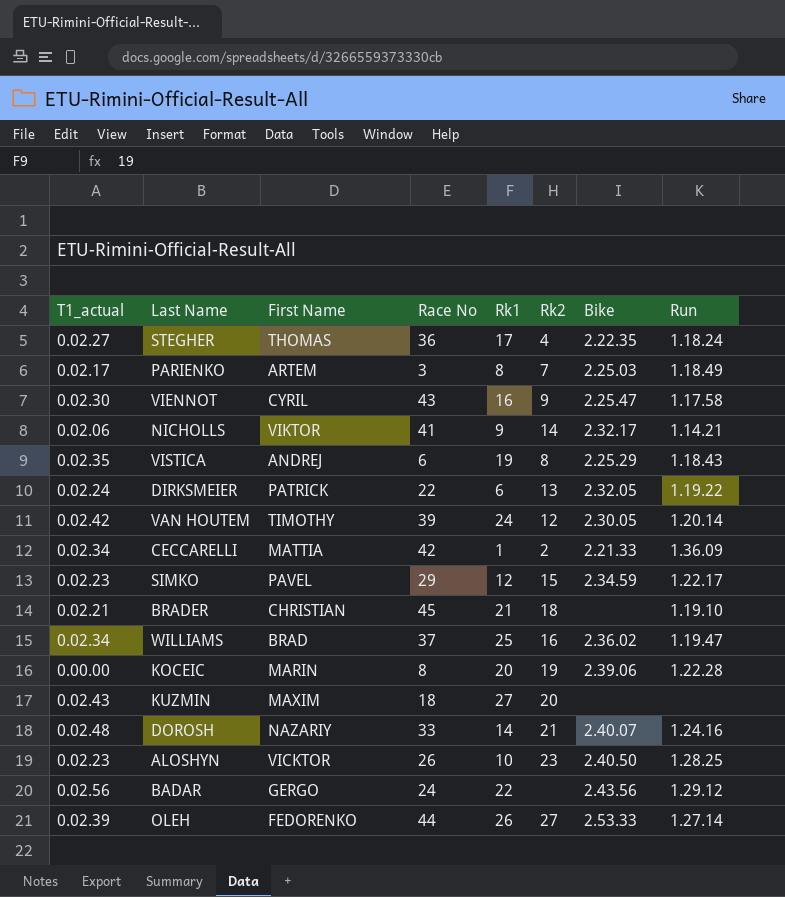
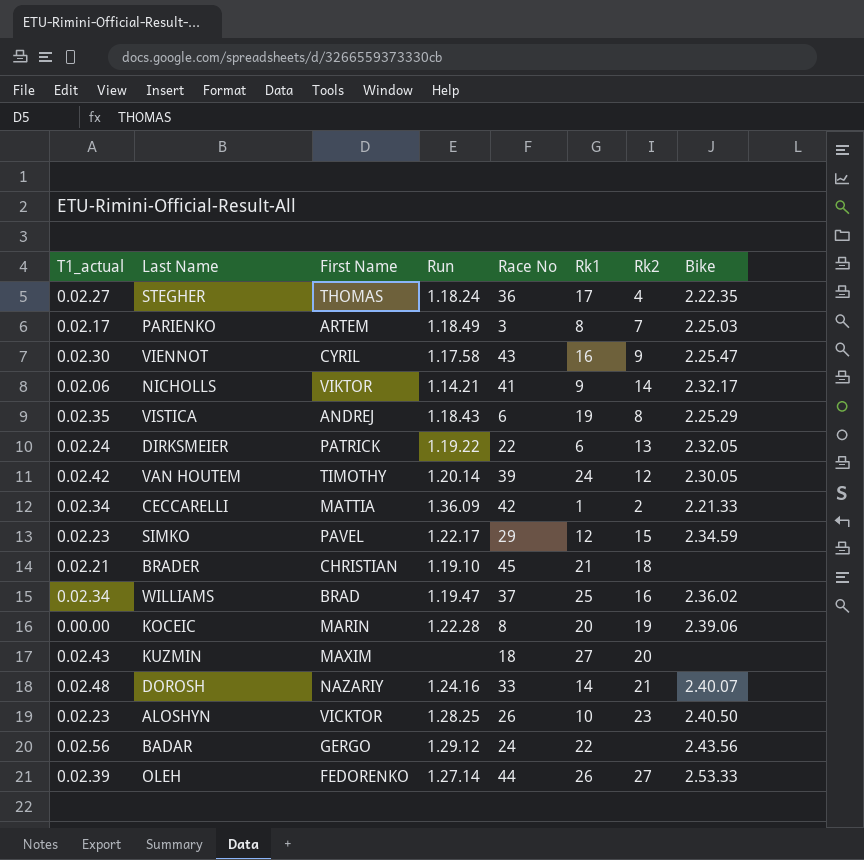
column Run | position: 8 -> 4

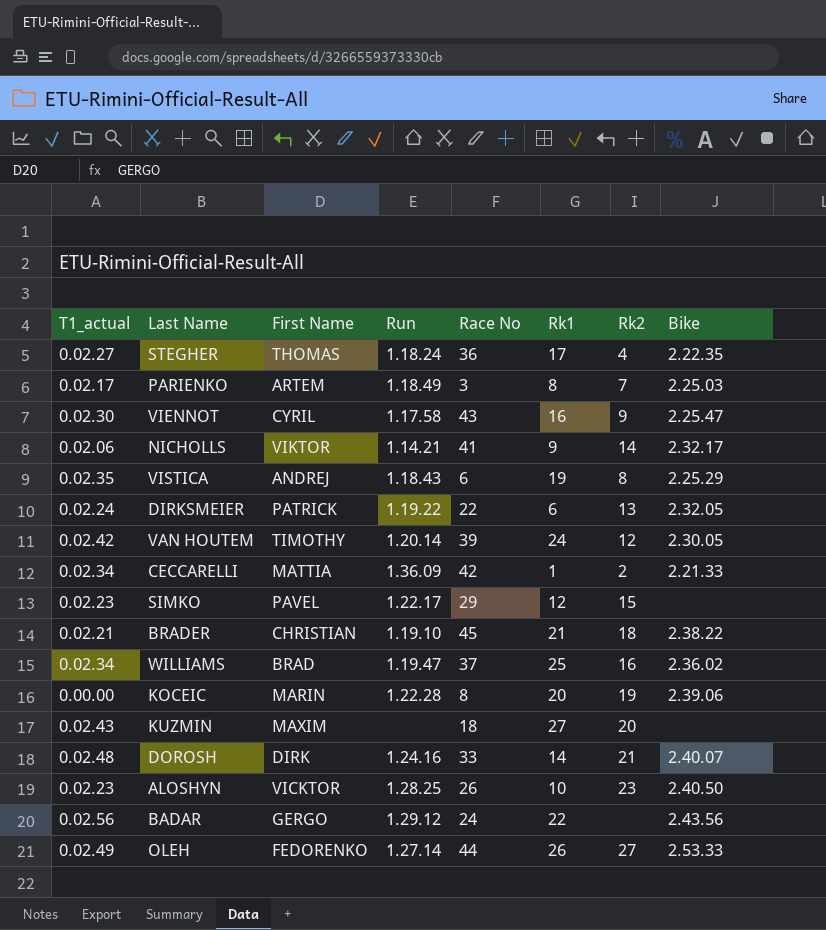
SIMKO | Bike: 2.34.59 -> none
BRADER | Bike: none -> 2.38.22
DOROSH | First Name: NAZARIY -> DIRK
OLEH | T1_actual: 0.02.39 -> 0.02.49

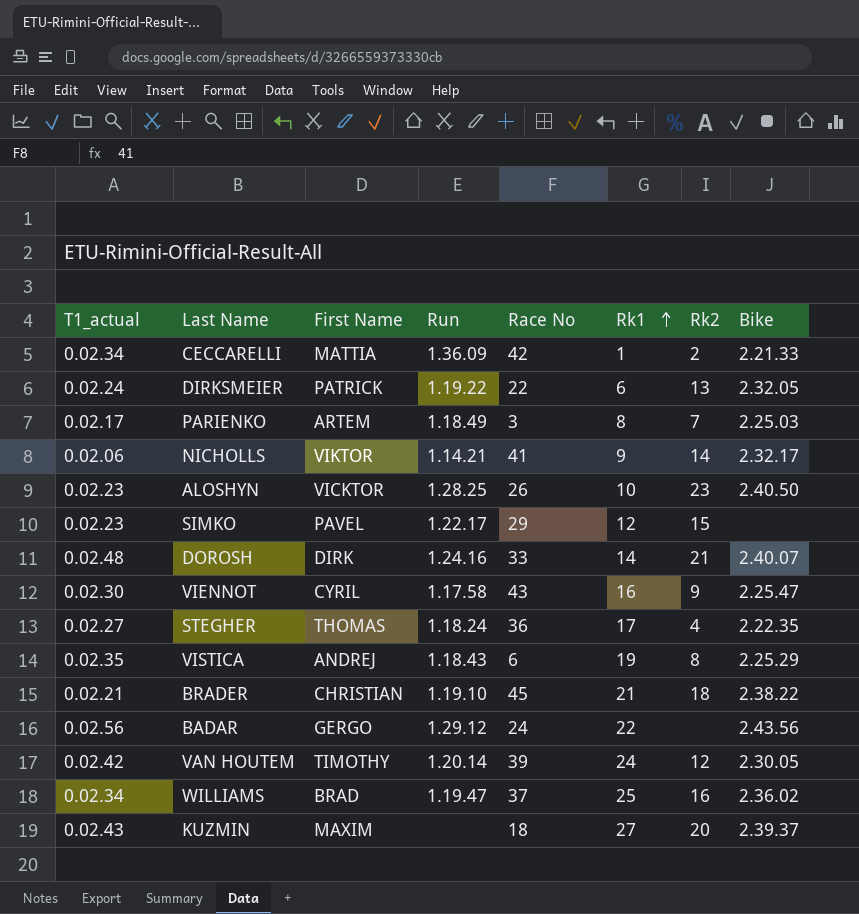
row order: none -> Rk1 ascending
row KOCEIC: 0.00.00 | MARIN | 1.22.28 | 8 | 20 | 19 | 2.39.06 -> none
row OLEH: 0.02.49 | FEDORENKO | 1.27.14 | 44 | 26 | 27 | 2.53.33 -> none
KUZMIN | Bike: none -> 2.39.37

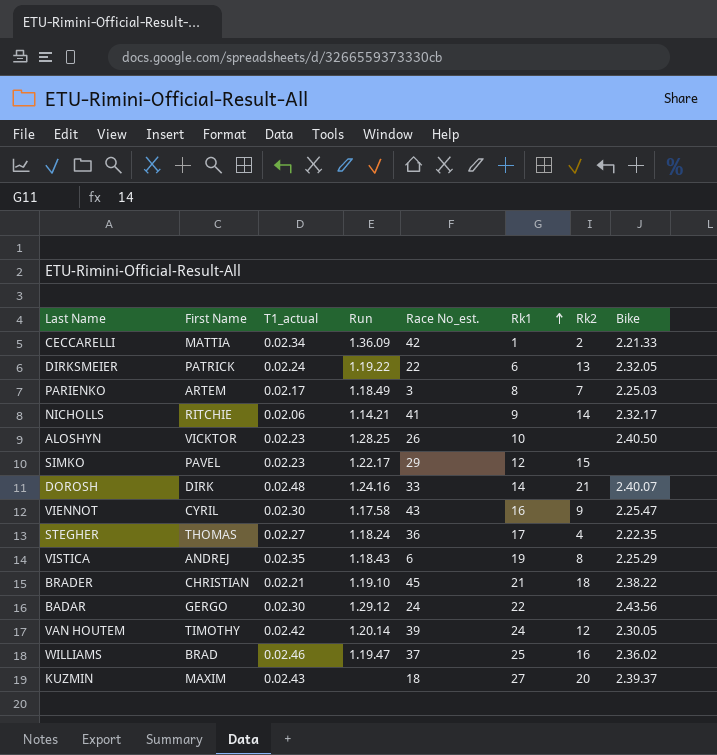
column T1_actual | position: 1 -> 3
column name: Race No -> Race No_est.
NICHOLLS | First Name: VIKTOR -> RITCHIE
ALOSHYN | Rk2: 23 -> none
BADAR | T1_actual: 0.02.56 -> 0.02.30
WILLIAMS | T1_actual: 0.02.34 -> 0.02.46

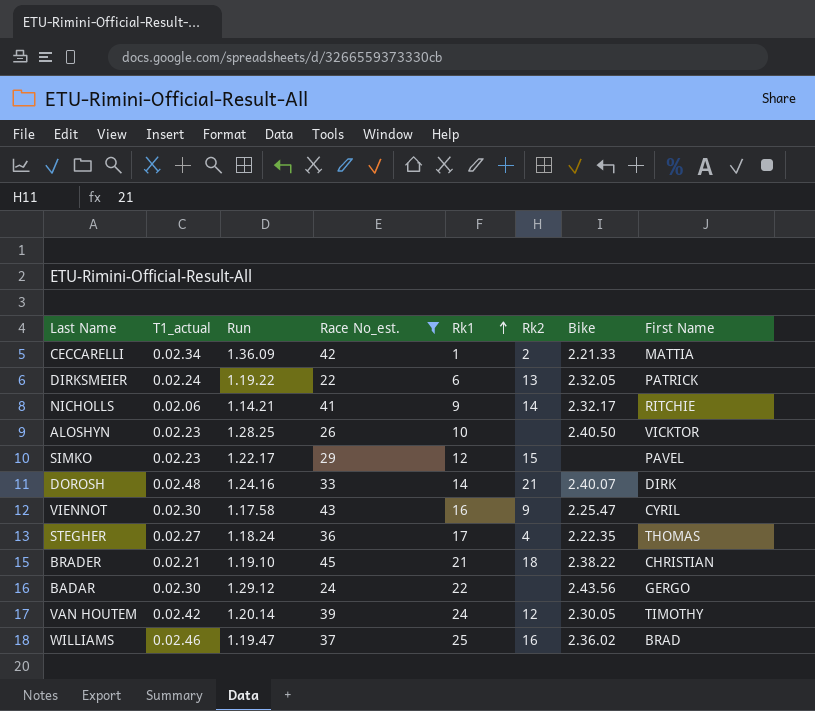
filter: none -> Race No_est. >= 22
column First Name | position: 2 -> 8

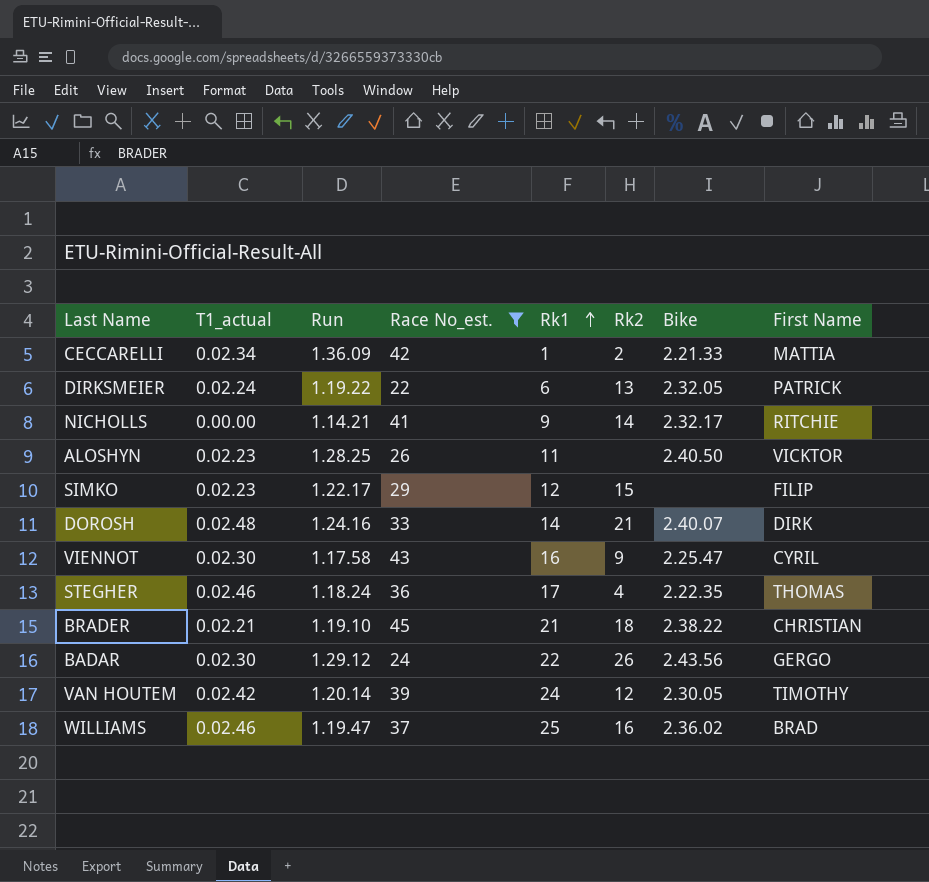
NICHOLLS | T1_actual: 0.02.06 -> 0.00.00
ALOSHYN | Rk1: 10 -> 11
SIMKO | First Name: PAVEL -> FILIP
STEGHER | T1_actual: 0.02.27 -> 0.02.46
BADAR | Rk2: none -> 26

